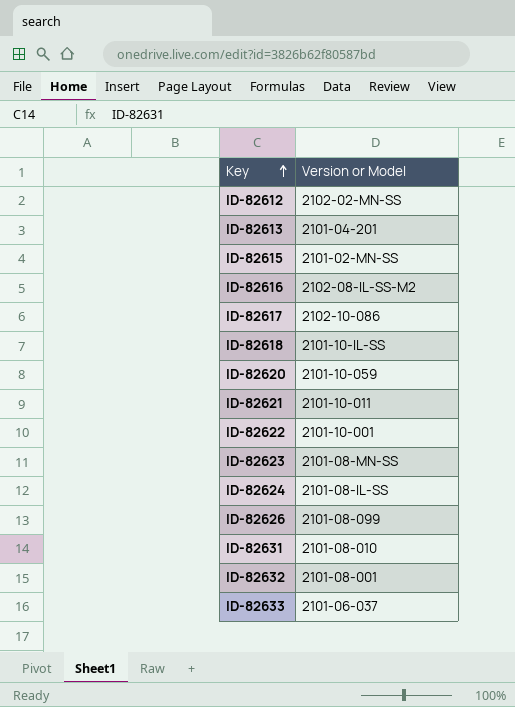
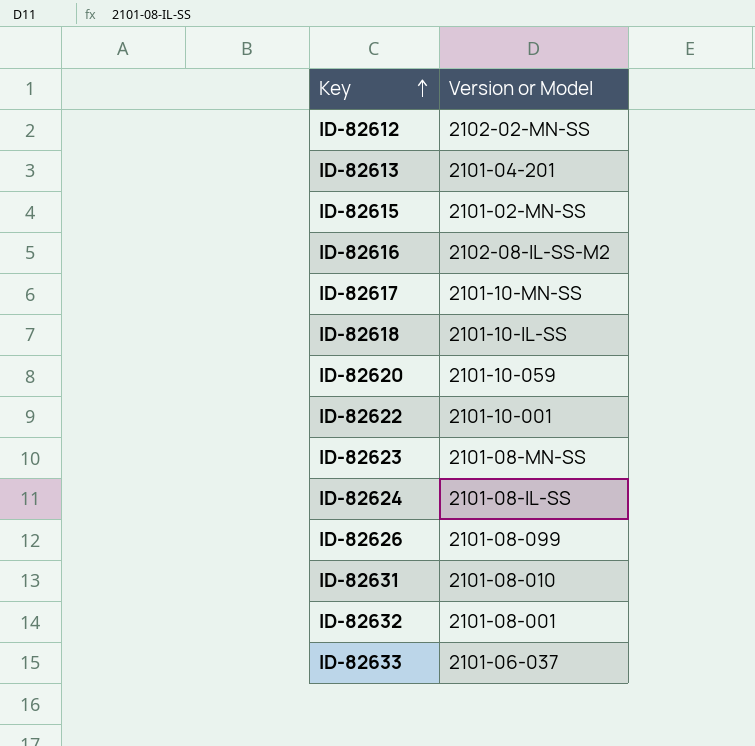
row ID-82621: 2101-10-011 -> none
ID-82617 | Version or Model: 2102-10-086 -> 2101-10-MN-SS

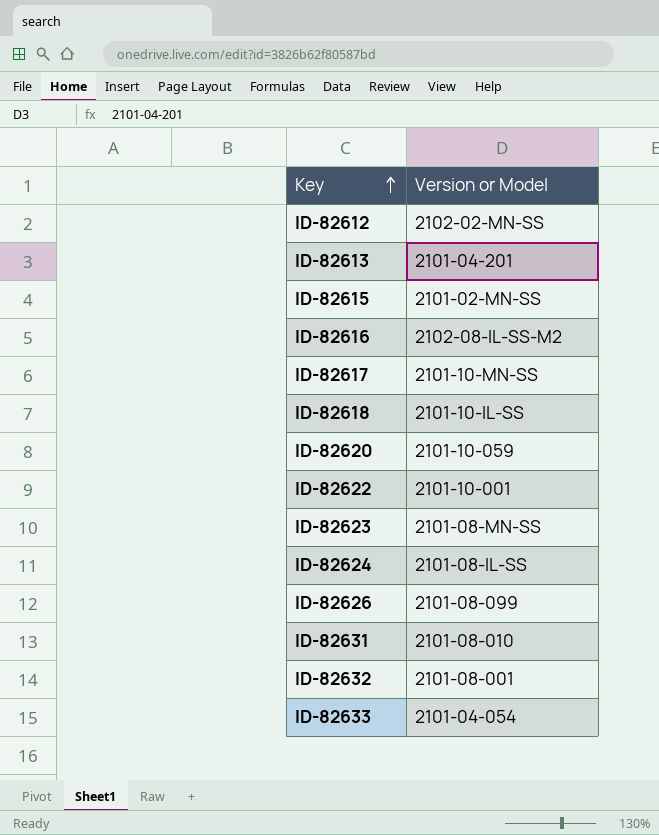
ID-82633 | Version or Model: 2101-06-037 -> 2101-04-054

